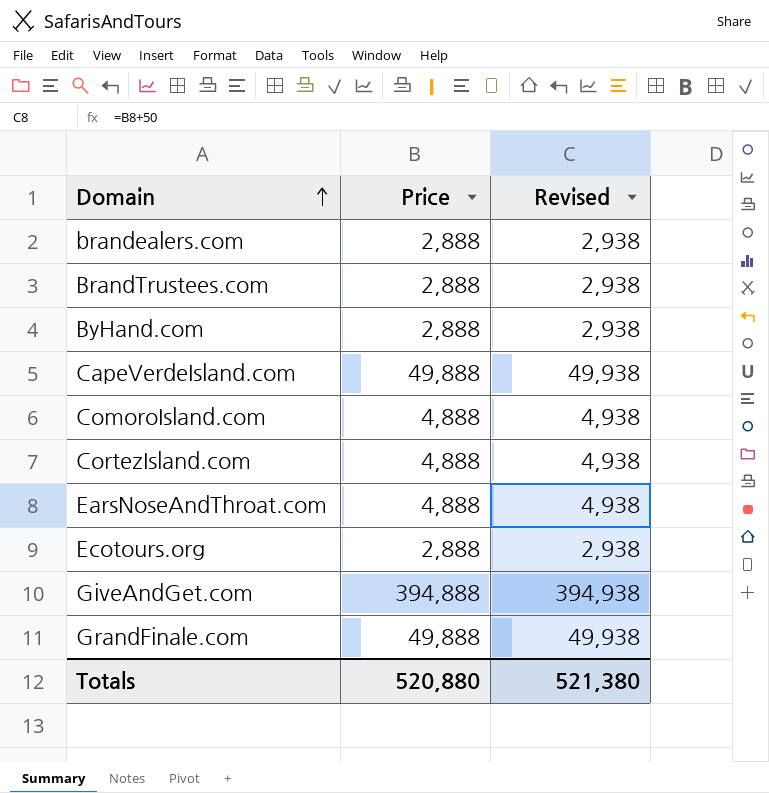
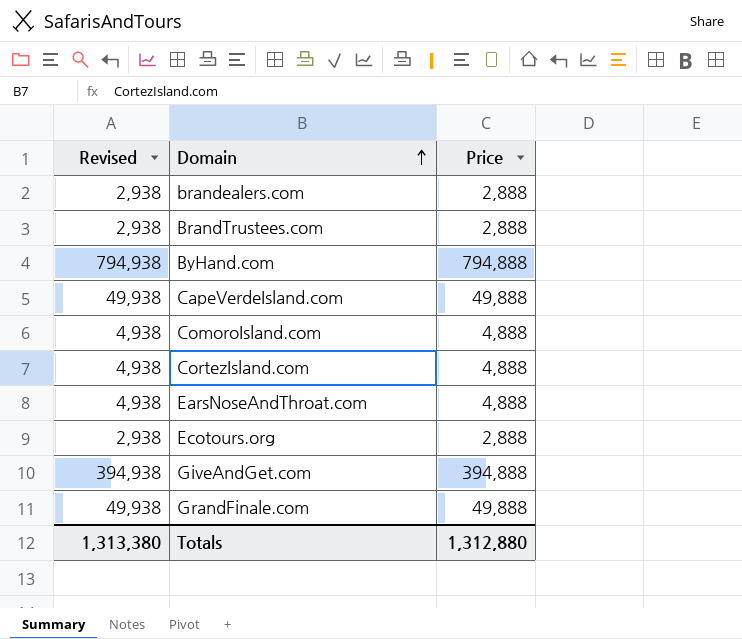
column Revised | position: 3 -> 1
ByHand.com | Revised: 2,938 -> 794,938
ByHand.com | Price: 2,888 -> 794,888
Totals | Revised: 521,380 -> 1,313,380
Totals | Price: 520,880 -> 1,312,880

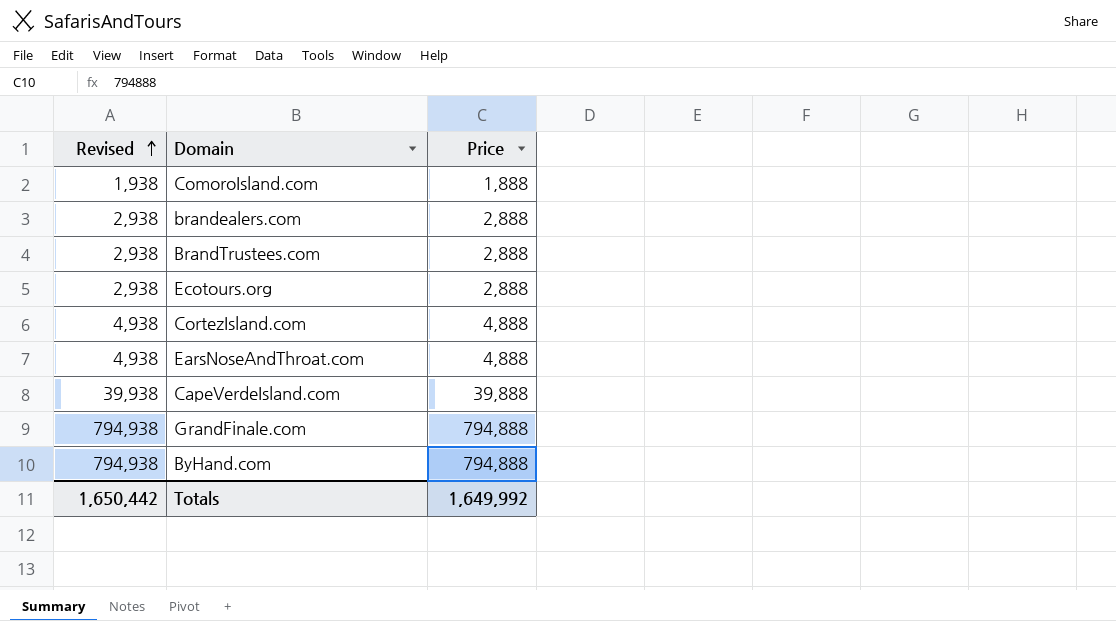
row order: Domain ascending -> Revised ascending
row GiveAndGet.com: 394,938 | 394,888 -> none
ComoroIsland.com | Revised: 4,938 -> 1,938
ComoroIsland.com | Price: 4,888 -> 1,888
CapeVerdeIsland.com | Revised: 49,938 -> 39,938
CapeVerdeIsland.com | Price: 49,888 -> 39,888
GrandFinale.com | Revised: 49,938 -> 794,938
GrandFinale.com | Price: 49,888 -> 794,888
Totals | Revised: 1,313,380 -> 1,650,442
Totals | Price: 1,312,880 -> 1,649,992

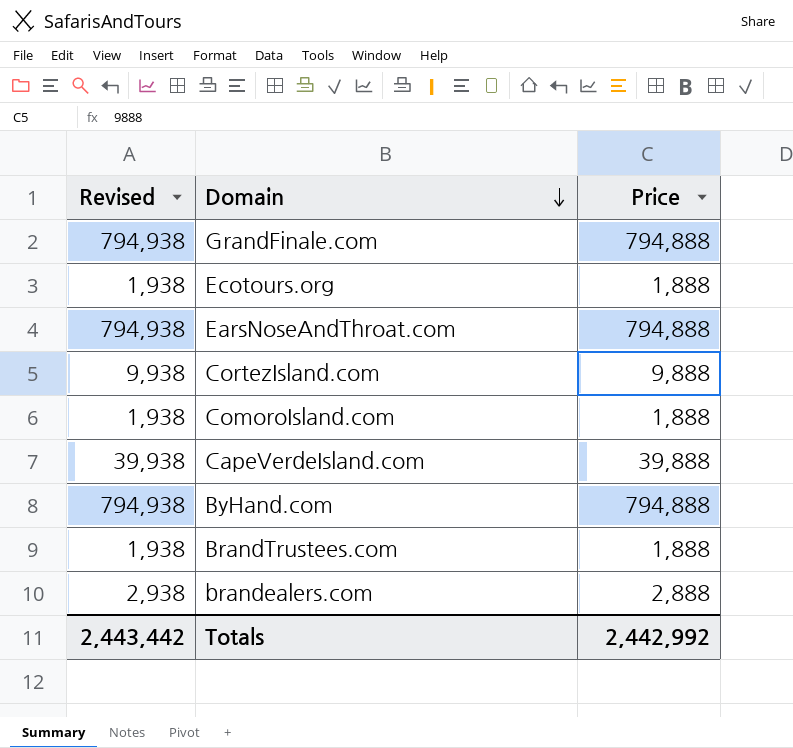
row order: Revised ascending -> Domain descending
Ecotours.org | Revised: 2,938 -> 1,938
Ecotours.org | Price: 2,888 -> 1,888
EarsNoseAndThroat.com | Revised: 4,938 -> 794,938
EarsNoseAndThroat.com | Price: 4,888 -> 794,888
CortezIsland.com | Revised: 4,938 -> 9,938
CortezIsland.com | Price: 4,888 -> 9,888
BrandTrustees.com | Revised: 2,938 -> 1,938
BrandTrustees.com | Price: 2,888 -> 1,888
Totals | Revised: 1,650,442 -> 2,443,442
Totals | Price: 1,649,992 -> 2,442,992

